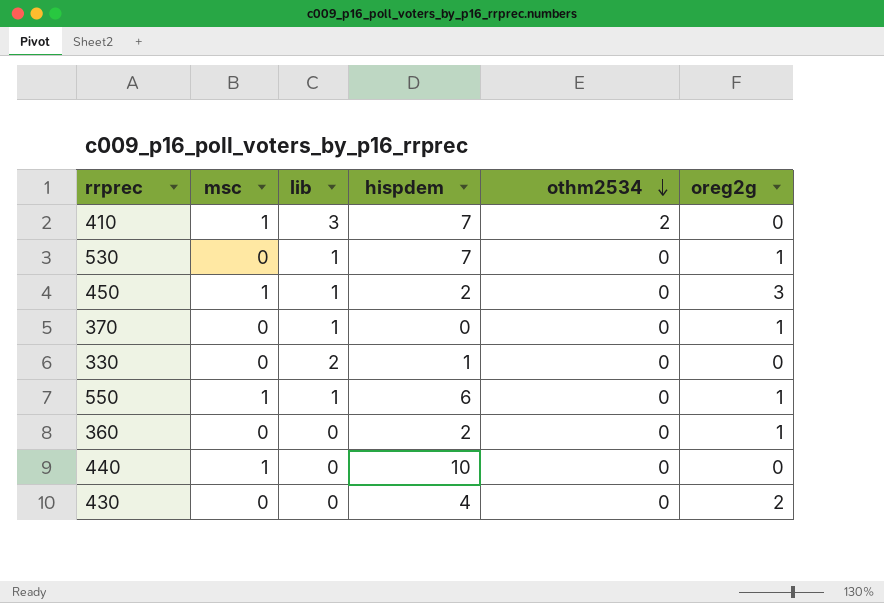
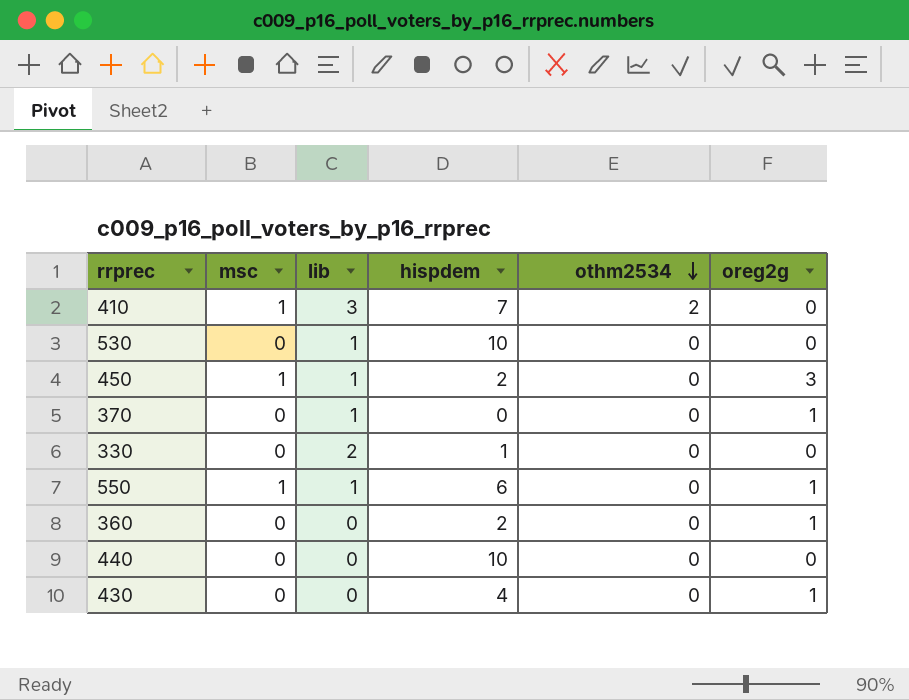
530 | hispdem: 7 -> 10
530 | oreg2g: 1 -> 0
440 | msc: 1 -> 0
430 | oreg2g: 2 -> 1

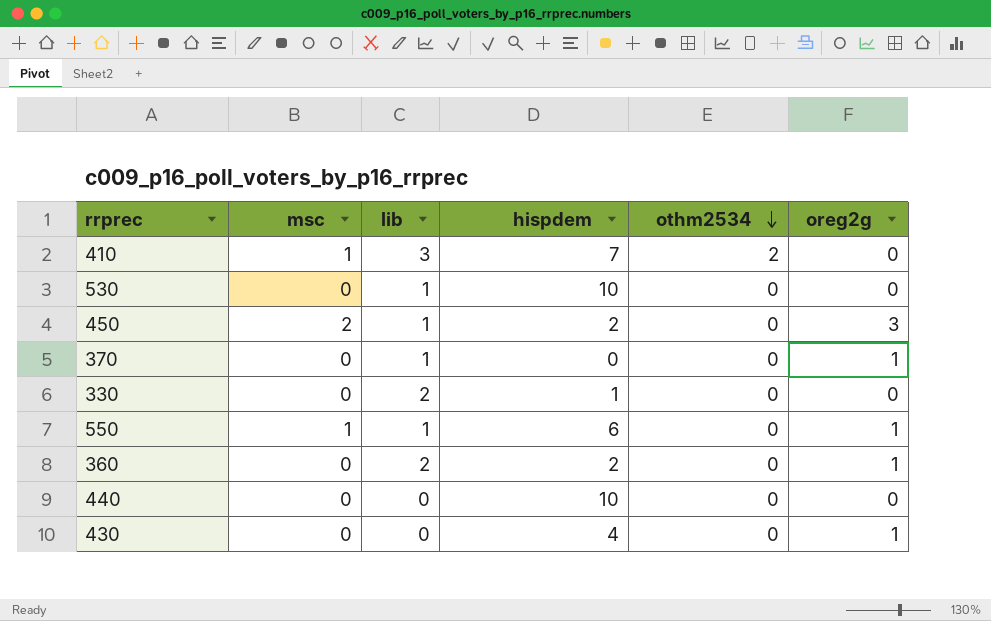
450 | msc: 1 -> 2
360 | lib: 0 -> 2

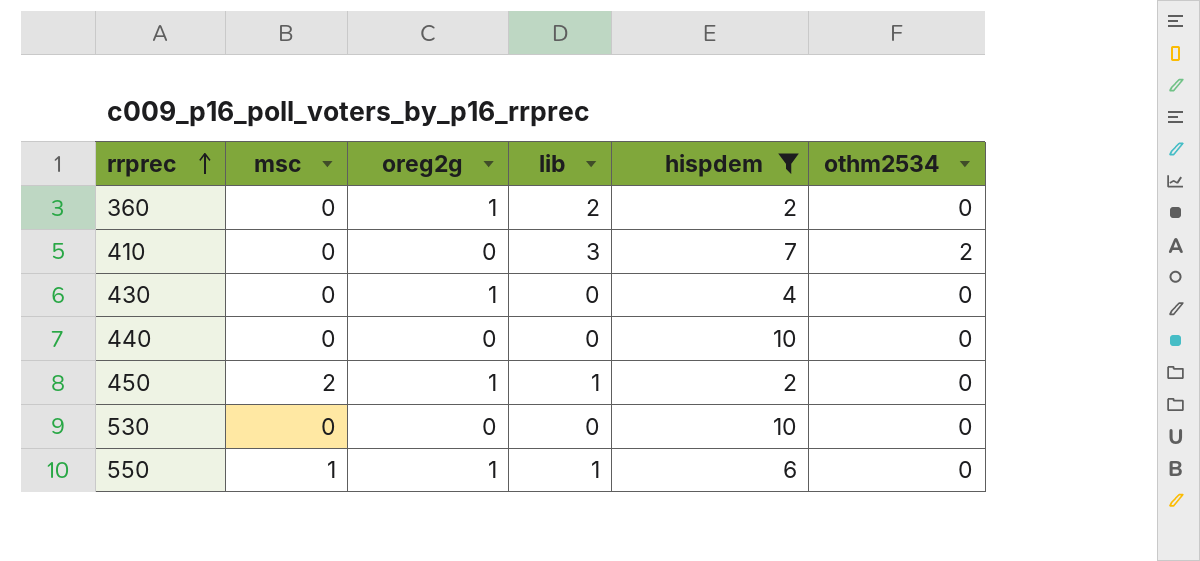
filter: none -> hispdem >= 2
row order: othm2534 descending -> rrprec ascending
column oreg2g | position: 6 -> 3
410 | msc: 1 -> 0
450 | oreg2g: 3 -> 1
530 | lib: 1 -> 0

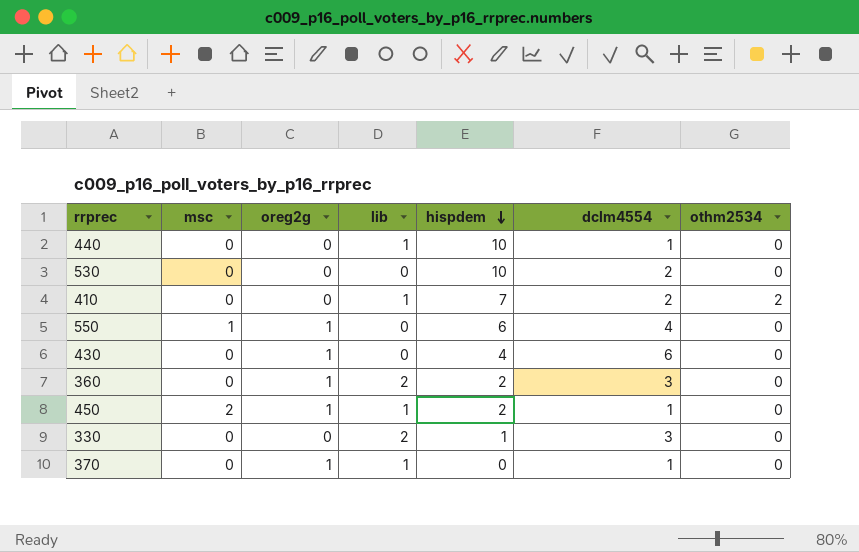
filter: hispdem >= 2 -> none
row order: rrprec ascending -> hispdem descending
column dclm4554 | position: none -> 6
440 | lib: 0 -> 1
410 | lib: 3 -> 1
550 | lib: 1 -> 0

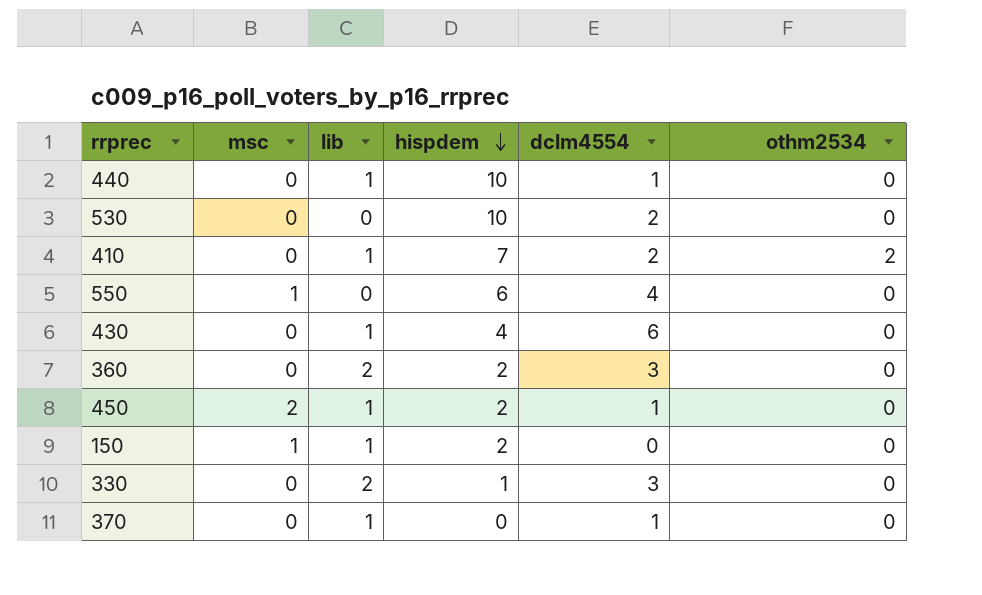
column oreg2g | position: 3 -> none
430 | lib: 0 -> 1
row 150: none -> 1 | 1 | 2 | 0 | 0

